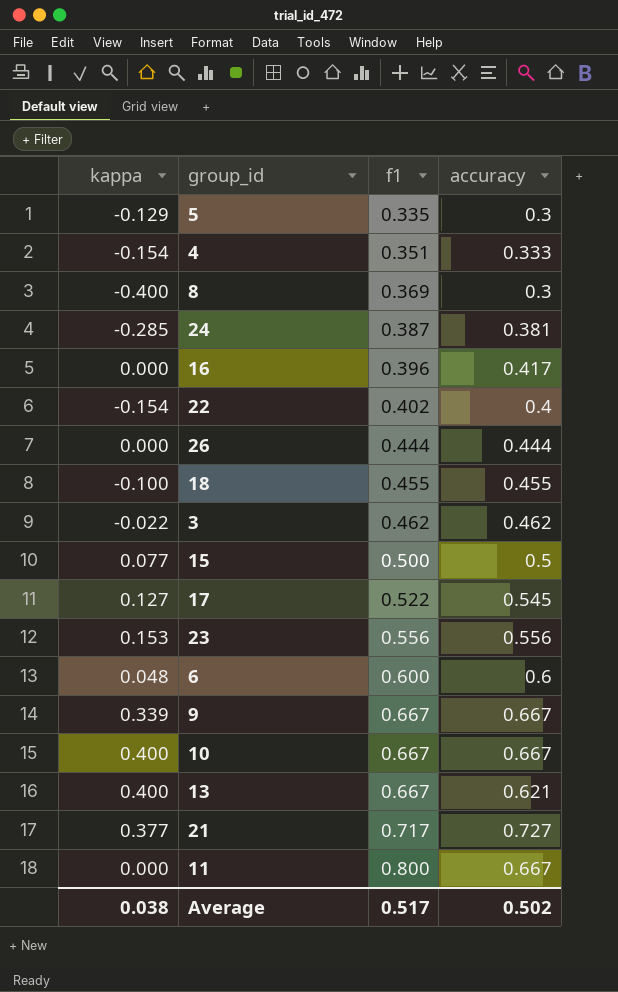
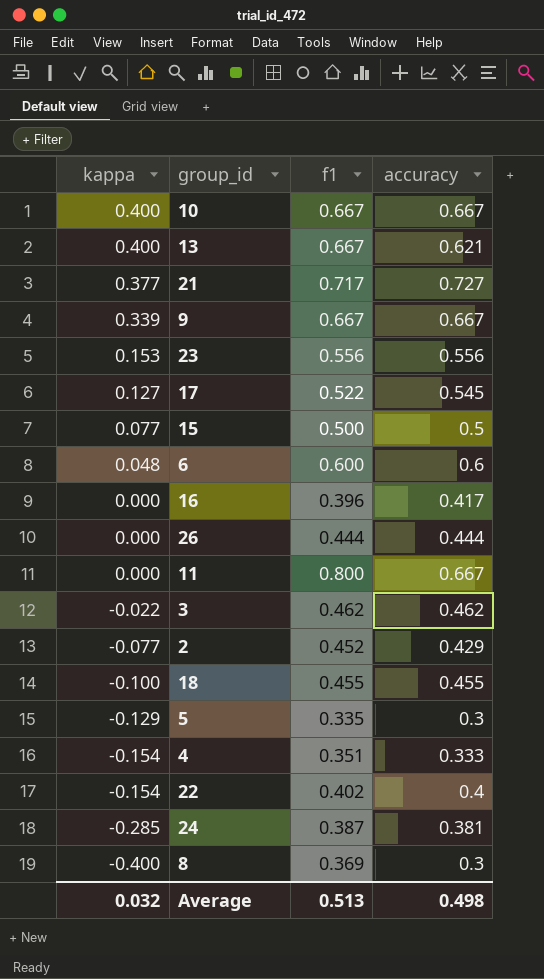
row order: f1 ascending -> kappa descending
row 2: none -> -0.077 | 0.452 | 0.429
Average | kappa: 0.038 -> 0.032
Average | f1: 0.517 -> 0.513
Average | accuracy: 0.502 -> 0.498

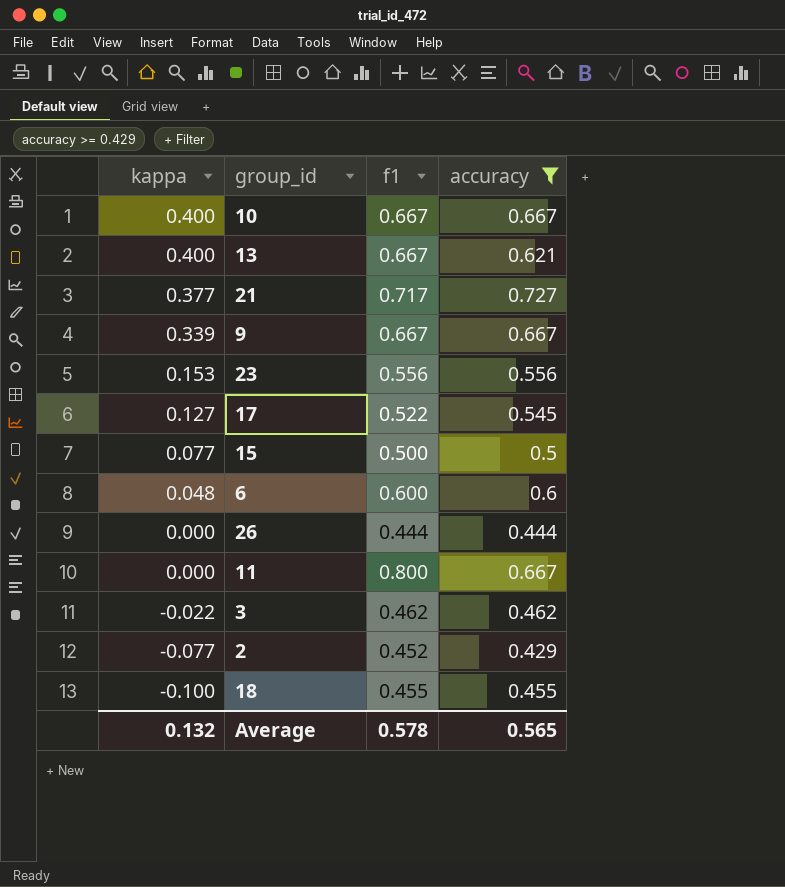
filter: none -> accuracy >= 0.429
Average | kappa: 0.032 -> 0.132
Average | f1: 0.513 -> 0.578
Average | accuracy: 0.498 -> 0.565

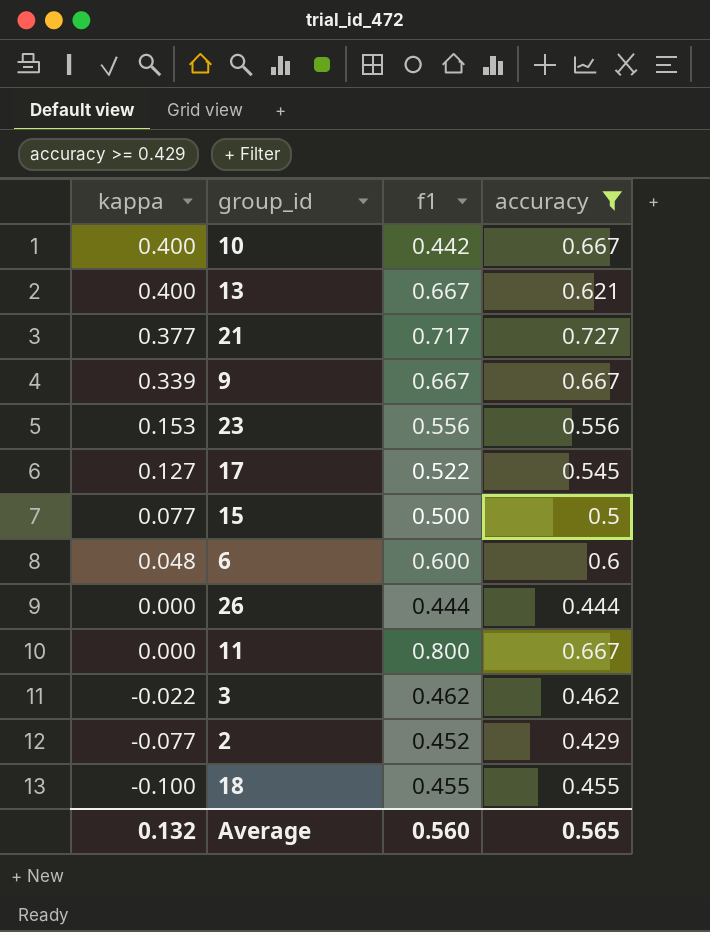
10 | f1: 0.667 -> 0.442
Average | f1: 0.578 -> 0.560

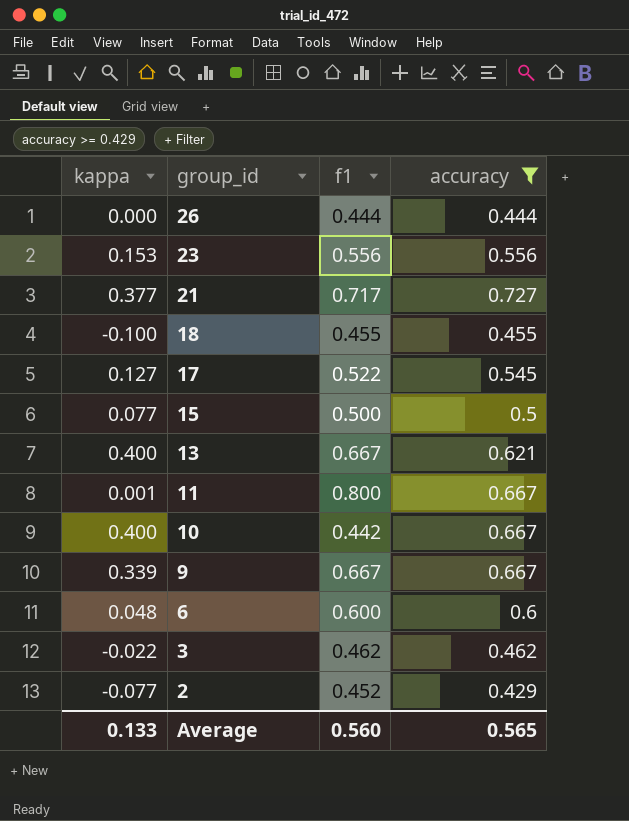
row order: kappa descending -> group_id descending
11 | kappa: 0.000 -> 0.001
Average | kappa: 0.132 -> 0.133

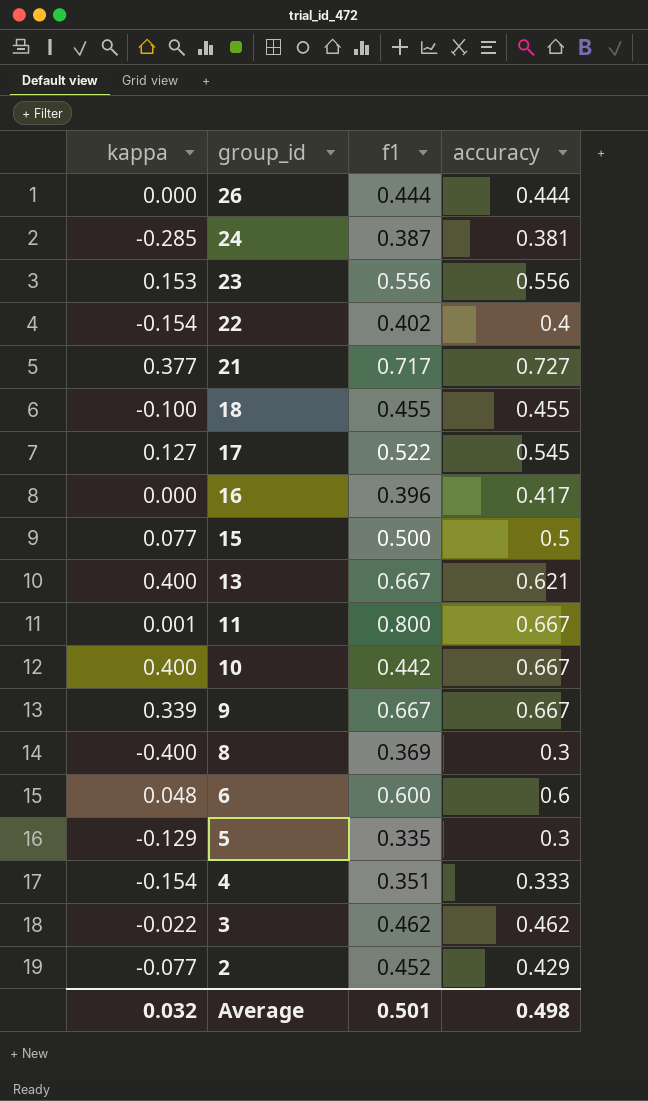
filter: accuracy >= 0.429 -> none
Average | kappa: 0.133 -> 0.032
Average | f1: 0.560 -> 0.501
Average | accuracy: 0.565 -> 0.498

